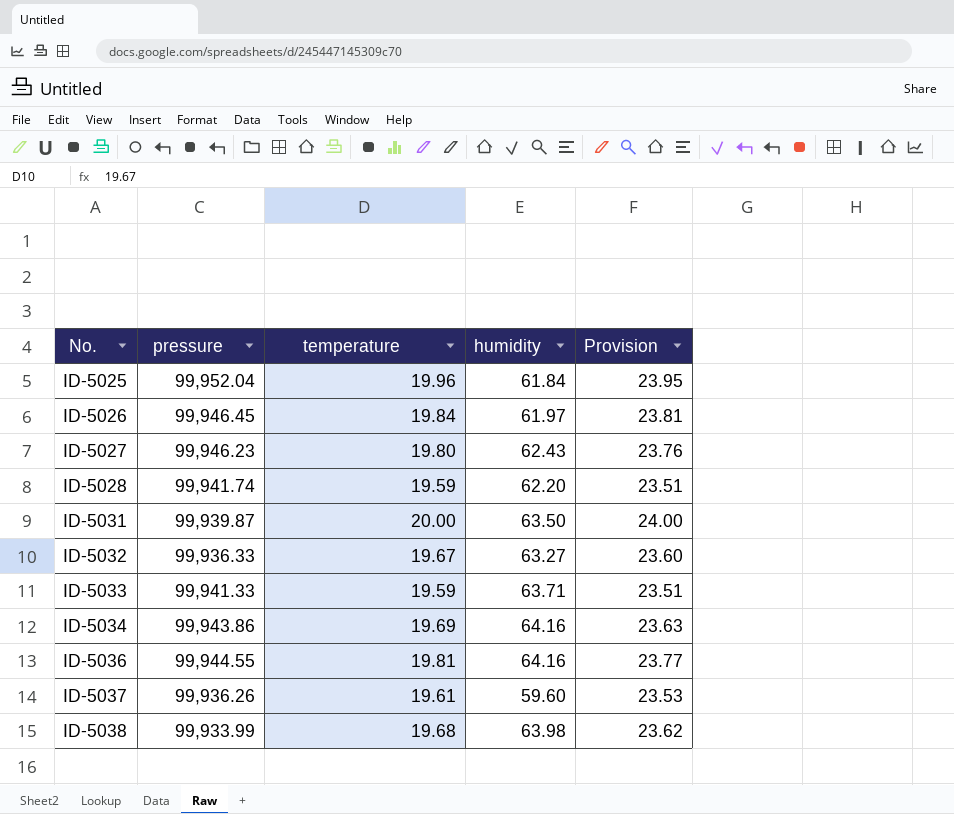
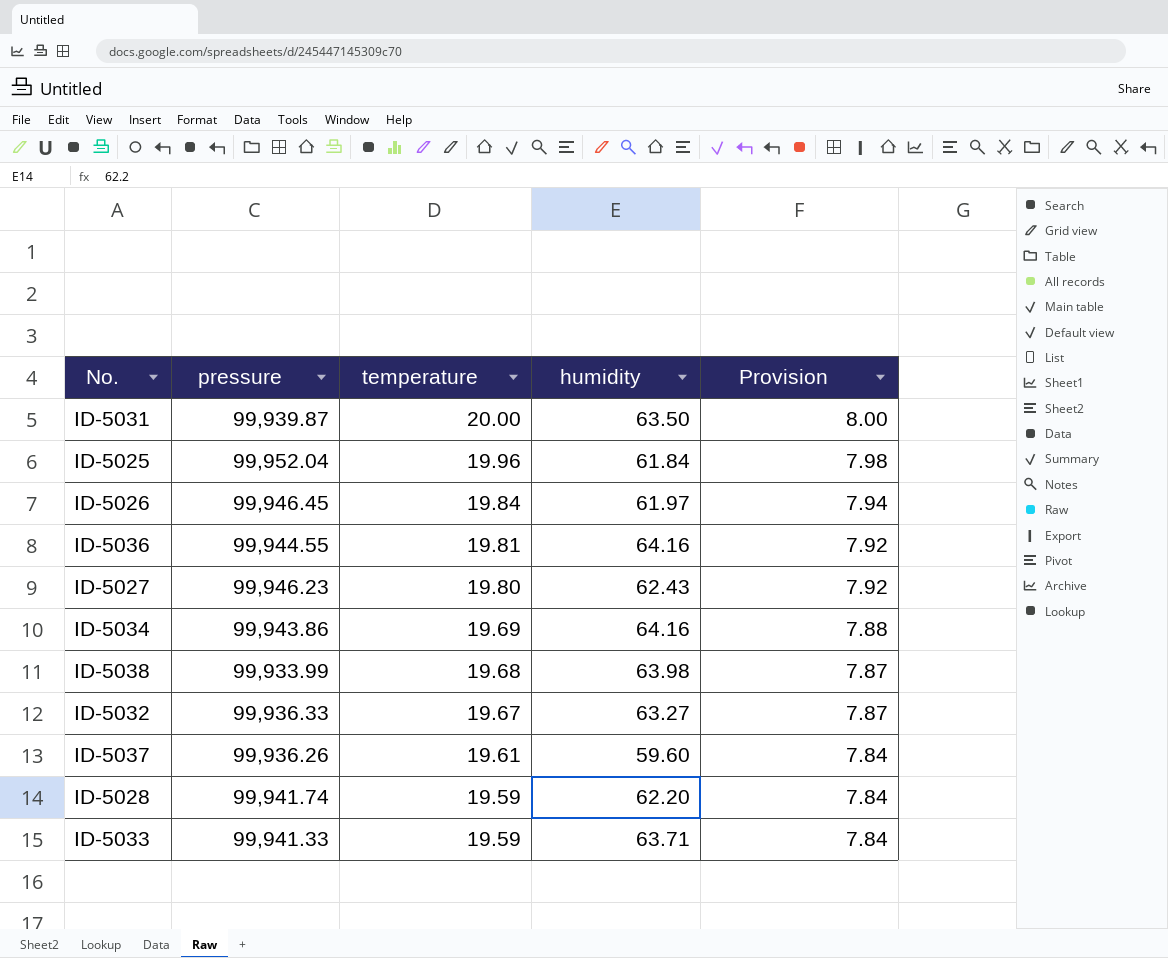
row order: No. ascending -> temperature descending
column Provision | formula: [temperature] * 1.2 -> [temperature] * 0.4

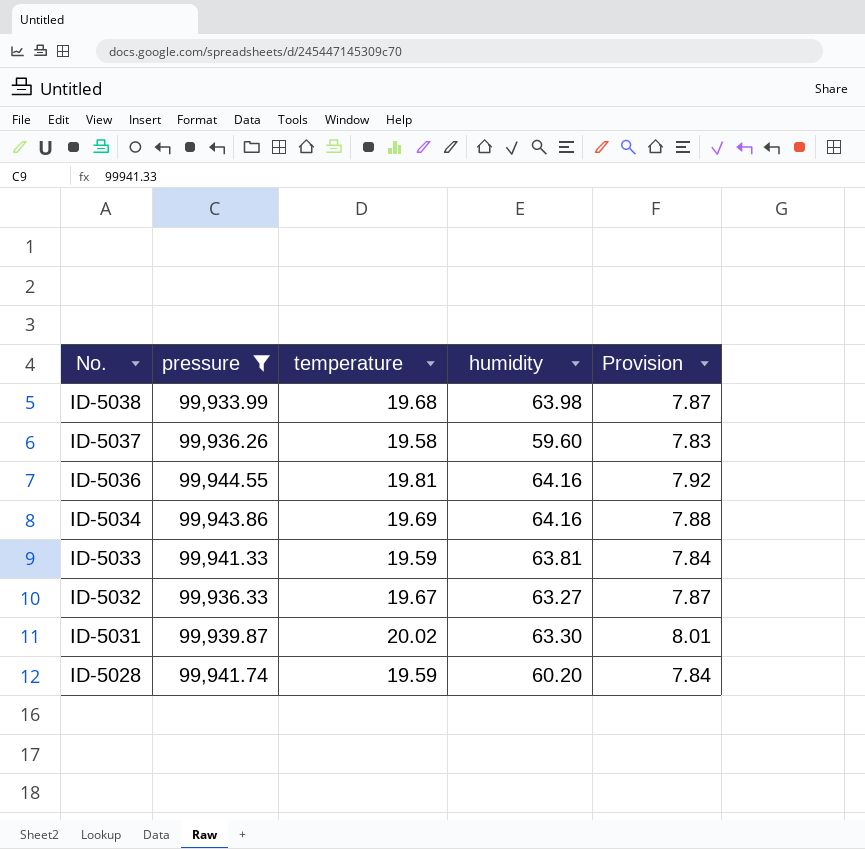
filter: none -> pressure <= 99,944.55
row order: temperature descending -> No. descending
ID-5037 | temperature: 19.61 -> 19.58
ID-5037 | Provision: 7.84 -> 7.83
ID-5033 | humidity: 63.71 -> 63.81
ID-5031 | temperature: 20.00 -> 20.02
ID-5031 | humidity: 63.50 -> 63.30
ID-5031 | Provision: 8.00 -> 8.01
ID-5028 | humidity: 62.20 -> 60.20

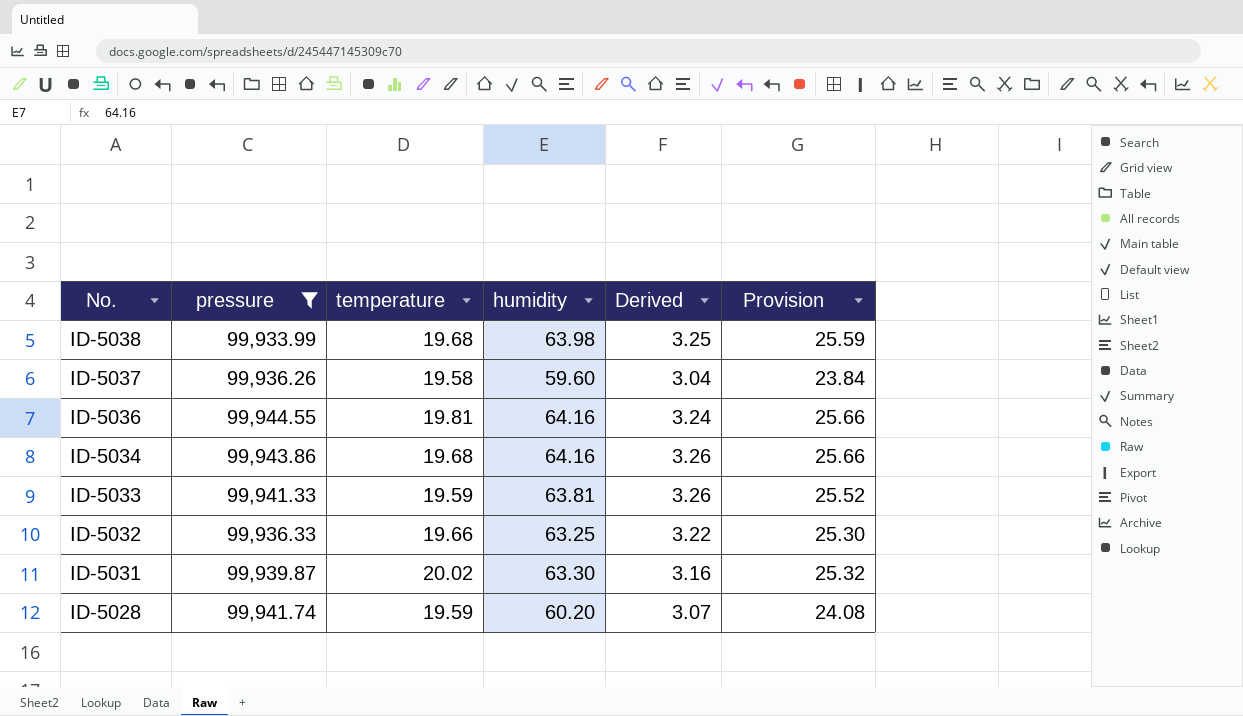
column Derived | formula: none -> [humidity] / [temperature]
column Provision | formula: [temperature] * 0.4 -> [humidity] * 0.4
ID-5034 | temperature: 19.69 -> 19.68
ID-5032 | temperature: 19.67 -> 19.66
ID-5032 | humidity: 63.27 -> 63.25

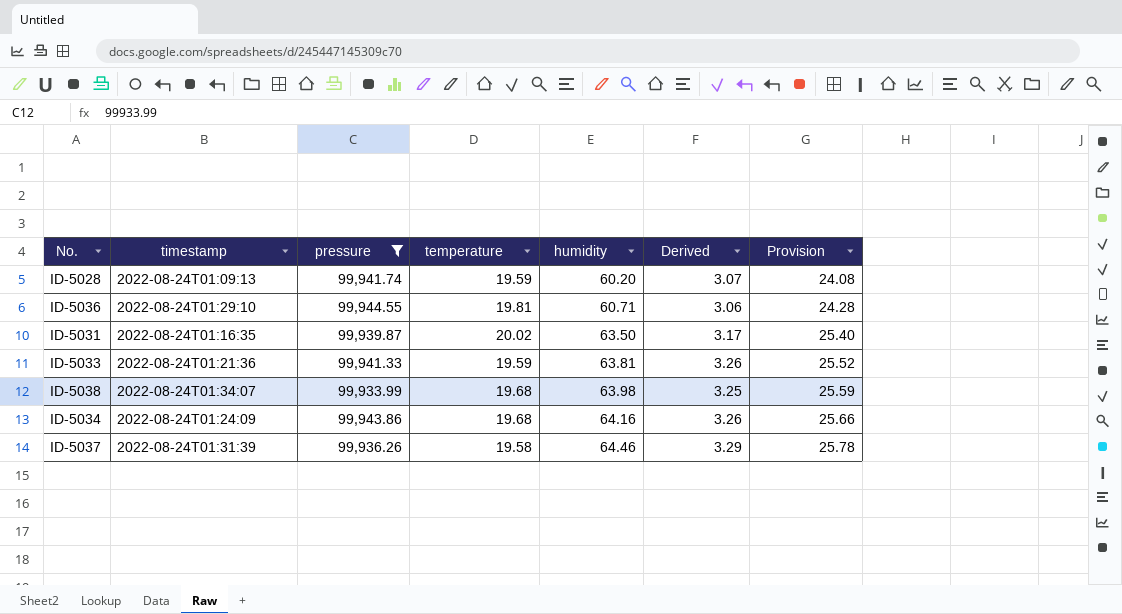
row order: No. descending -> humidity ascending
column timestamp | position: none -> 2
row ID-5032: 99,936.33 | 19.66 | 63.25 | 3.22 | 25.30 -> none
ID-5036 | humidity: 64.16 -> 60.71
ID-5036 | Derived: 3.24 -> 3.06
ID-5036 | Provision: 25.66 -> 24.28
ID-5031 | humidity: 63.30 -> 63.50
ID-5031 | Derived: 3.16 -> 3.17
ID-5031 | Provision: 25.32 -> 25.40
ID-5037 | humidity: 59.60 -> 64.46
ID-5037 | Derived: 3.04 -> 3.29
ID-5037 | Provision: 23.84 -> 25.78

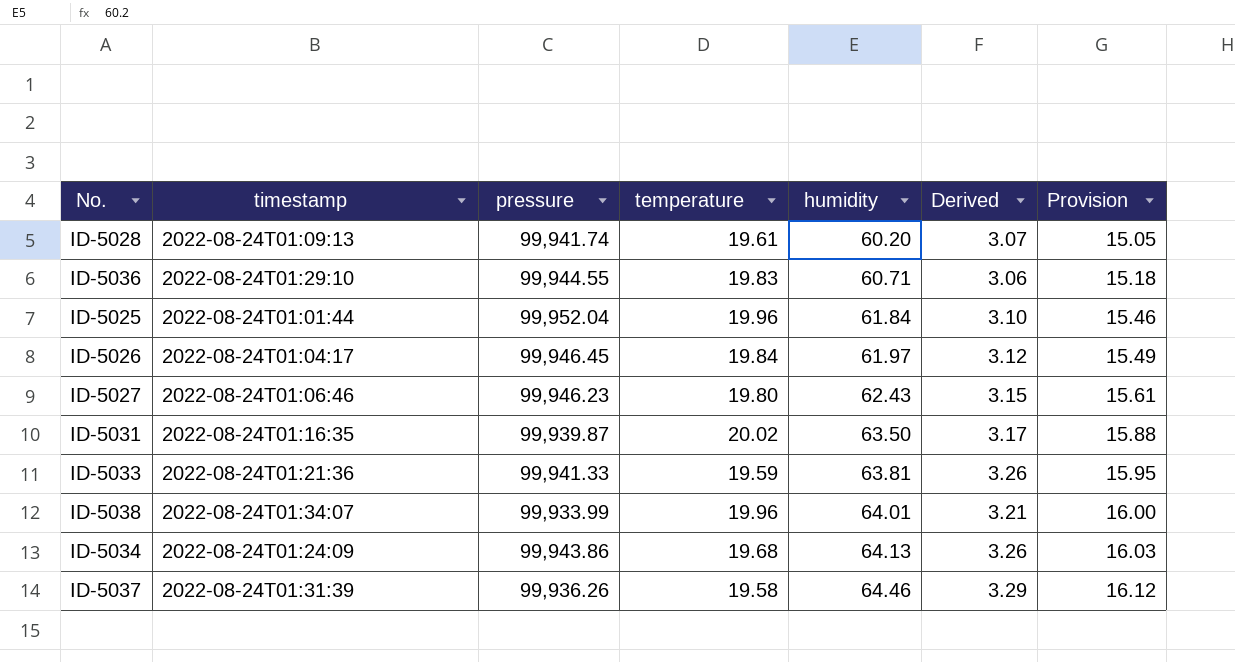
filter: pressure <= 99,944.55 -> none
column Provision | formula: [humidity] * 0.4 -> [humidity] * 0.25
ID-5028 | temperature: 19.59 -> 19.61
ID-5036 | temperature: 19.81 -> 19.83
ID-5038 | temperature: 19.68 -> 19.96
ID-5038 | humidity: 63.98 -> 64.01
ID-5038 | Derived: 3.25 -> 3.21
ID-5034 | humidity: 64.16 -> 64.13

